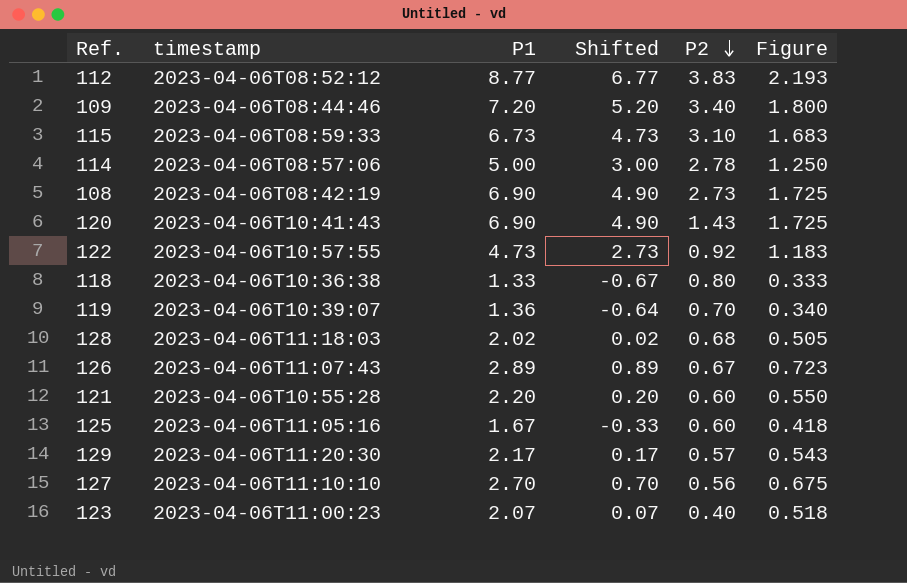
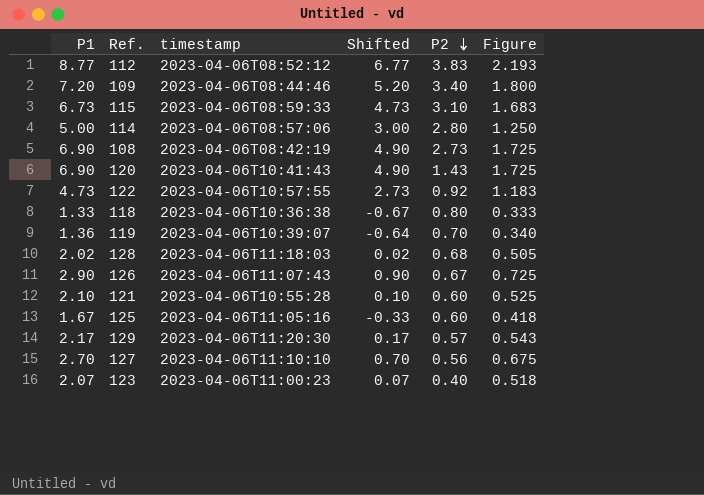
column P1 | position: 3 -> 1
114 | P2: 2.78 -> 2.80
126 | P1: 2.89 -> 2.90
126 | Shifted: 0.89 -> 0.90
126 | Figure: 0.723 -> 0.725
121 | P1: 2.20 -> 2.10
121 | Shifted: 0.20 -> 0.10
121 | Figure: 0.550 -> 0.525

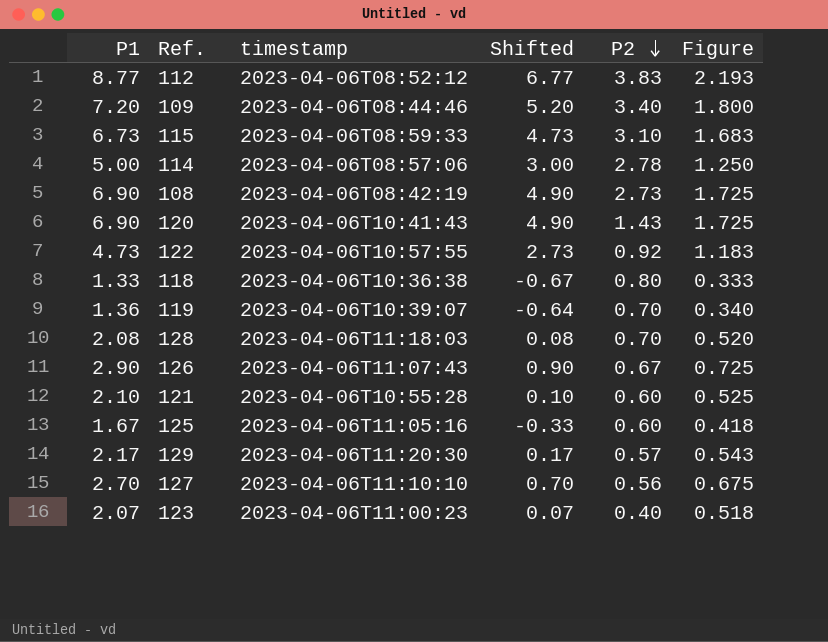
114 | P2: 2.80 -> 2.78
128 | P1: 2.02 -> 2.08
128 | Shifted: 0.02 -> 0.08
128 | P2: 0.68 -> 0.70
128 | Figure: 0.505 -> 0.520

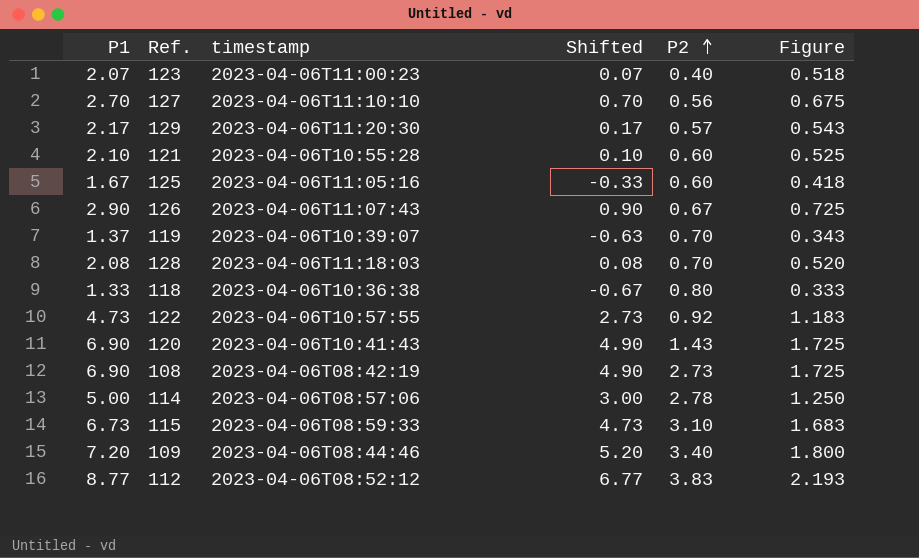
row order: P2 descending -> P2 ascending
119 | P1: 1.36 -> 1.37
119 | Shifted: -0.64 -> -0.63
119 | Figure: 0.340 -> 0.343

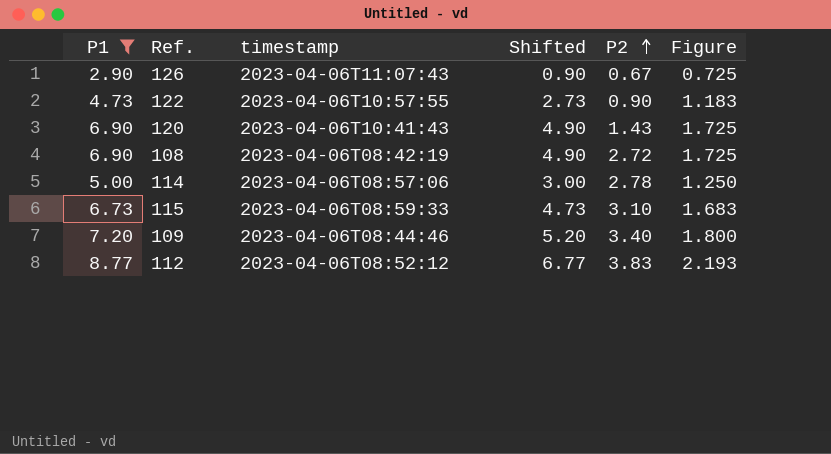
filter: none -> P1 >= 2.90
122 | P2: 0.92 -> 0.90
108 | P2: 2.73 -> 2.72

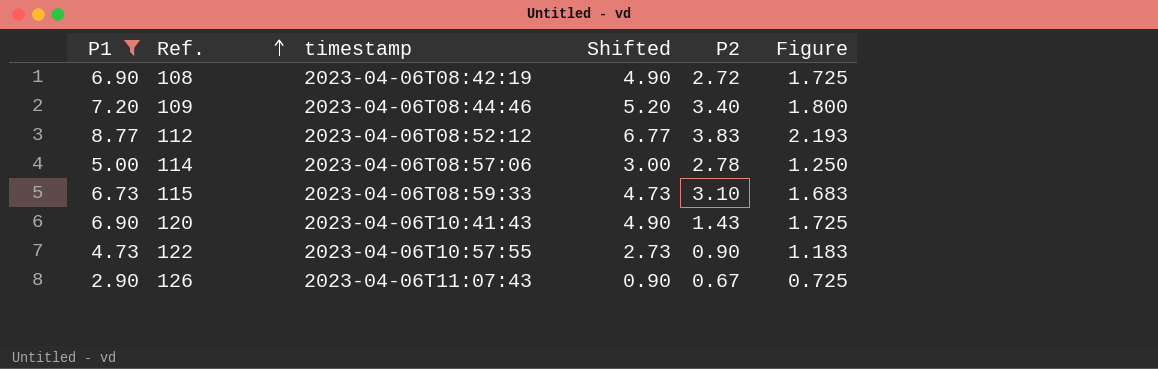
row order: P2 ascending -> Ref. ascending

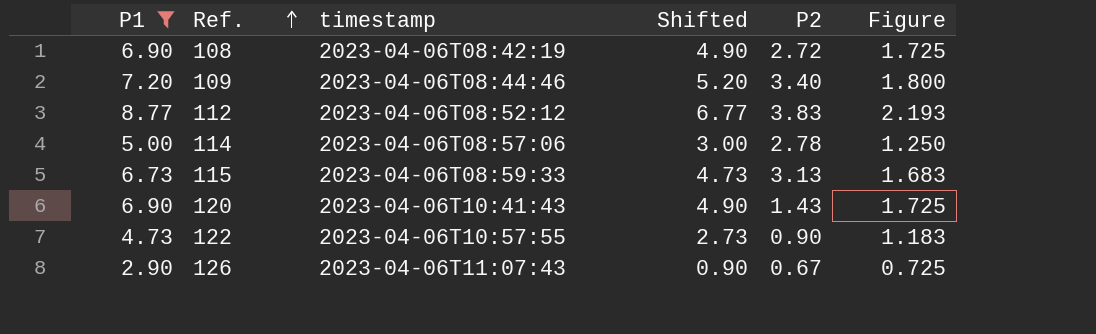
115 | P2: 3.10 -> 3.13

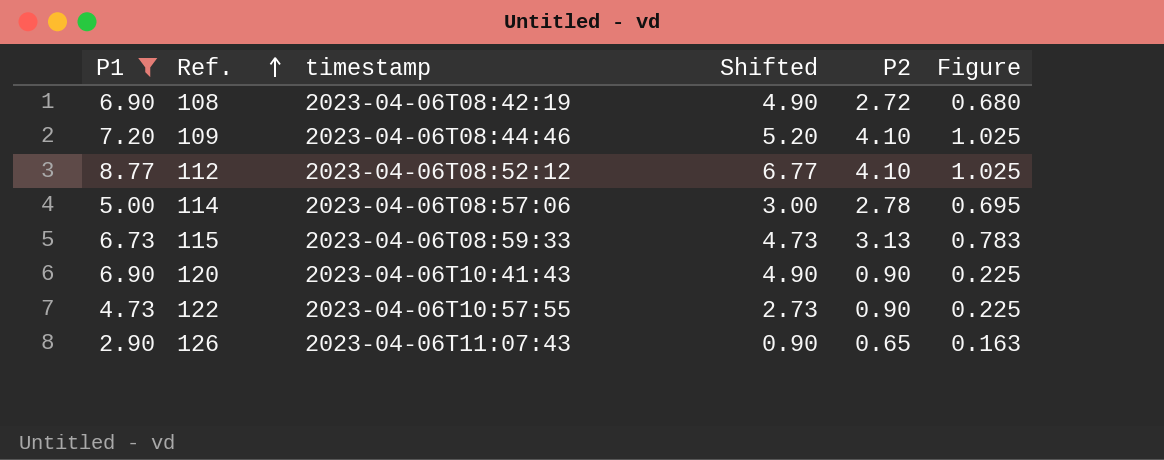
column Figure | formula: [P1] * 0.25 -> [P2] * 0.25
109 | P2: 3.40 -> 4.10
112 | P2: 3.83 -> 4.10
120 | P2: 1.43 -> 0.90
126 | P2: 0.67 -> 0.65

